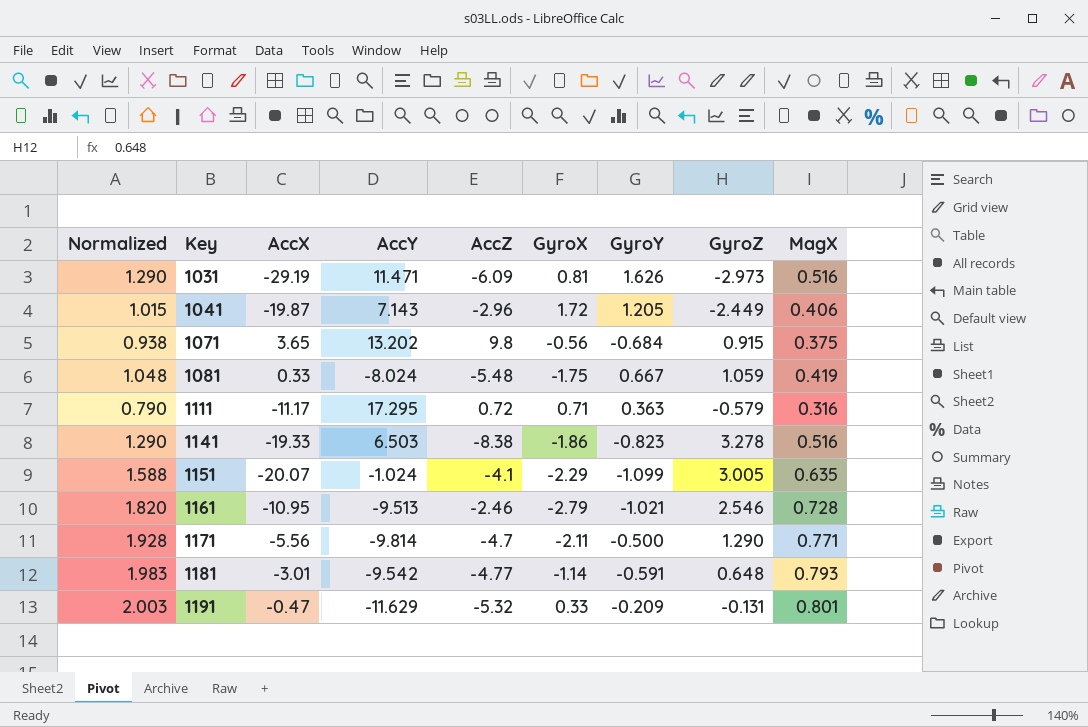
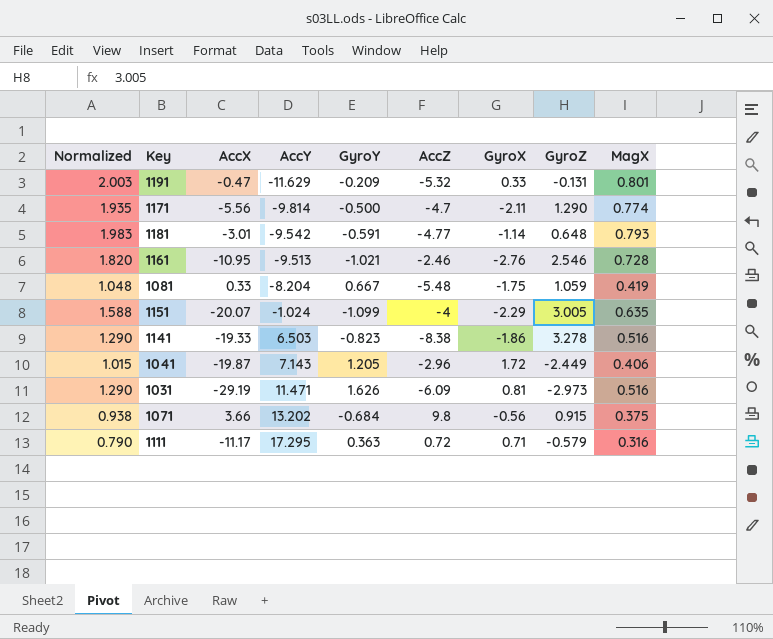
row order: Key ascending -> AccY ascending
column GyroY | position: 7 -> 5
1171 | Normalized: 1.928 -> 1.935
1171 | MagX: 0.771 -> 0.774
1161 | GyroX: -2.79 -> -2.76
1081 | AccY: -8.024 -> -8.204
1151 | AccZ: -4.1 -> -4
1071 | AccX: 3.65 -> 3.66

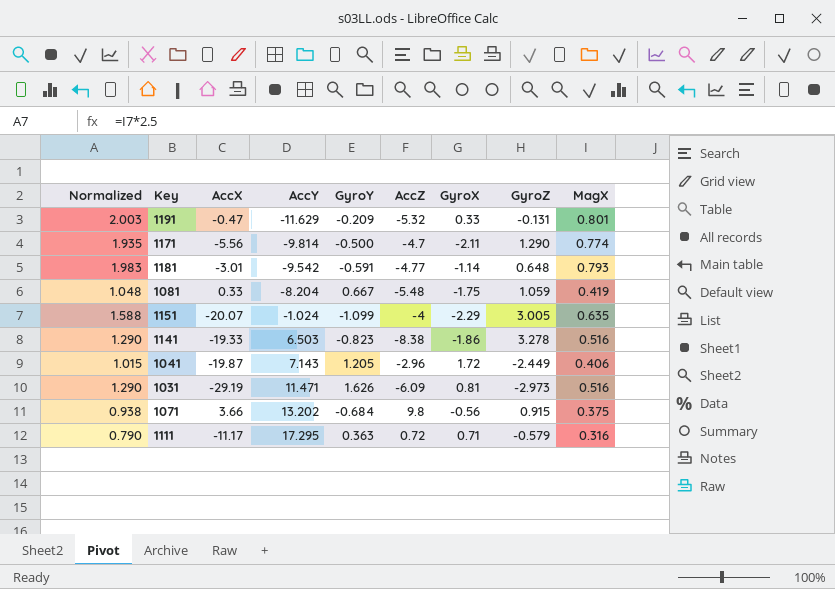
row 1161: 1.820 | -10.95 | -9.513 | -1.021 | -2.46 | -2.76 | 2.546 | 0.728 -> none

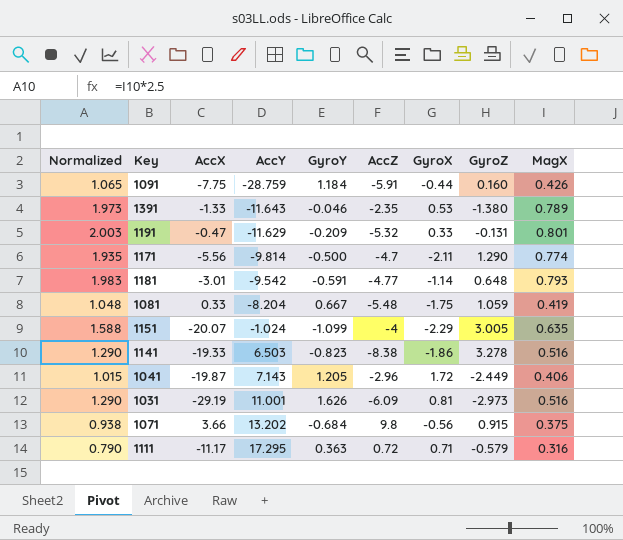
row 1091: none -> 1.065 | -7.75 | -28.759 | 1.184 | -5.91 | -0.44 | 0.160 | 0.426
row 1391: none -> 1.973 | -1.33 | -11.643 | -0.046 | -2.35 | 0.53 | -1.380 | 0.789
1031 | AccY: 11.471 -> 11.001

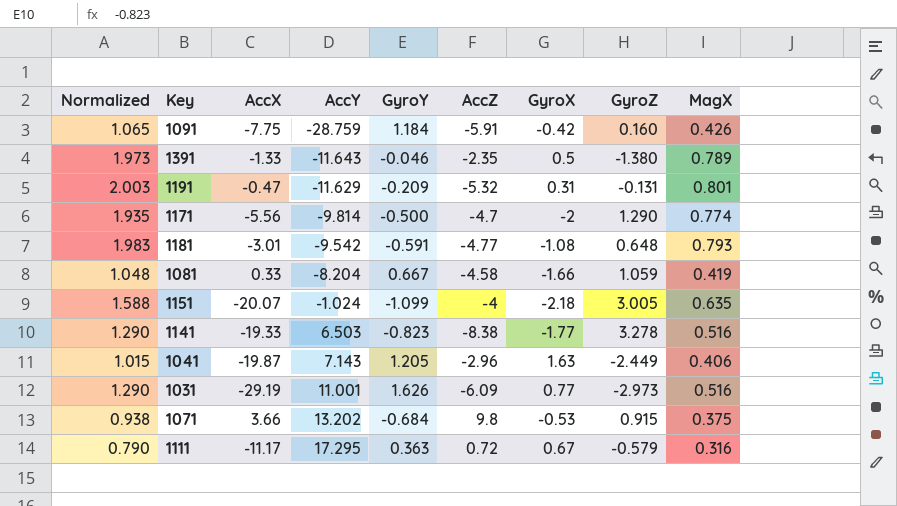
1091 | GyroX: -0.44 -> -0.42
1391 | GyroX: 0.53 -> 0.5
1191 | GyroX: 0.33 -> 0.31
1171 | GyroX: -2.11 -> -2
1181 | GyroX: -1.14 -> -1.08
1081 | AccZ: -5.48 -> -4.58
1081 | GyroX: -1.75 -> -1.66
1151 | GyroX: -2.29 -> -2.18
1141 | GyroX: -1.86 -> -1.77
1041 | GyroX: 1.72 -> 1.63
1031 | GyroX: 0.81 -> 0.77
1071 | GyroX: -0.56 -> -0.53
1111 | GyroX: 0.71 -> 0.67

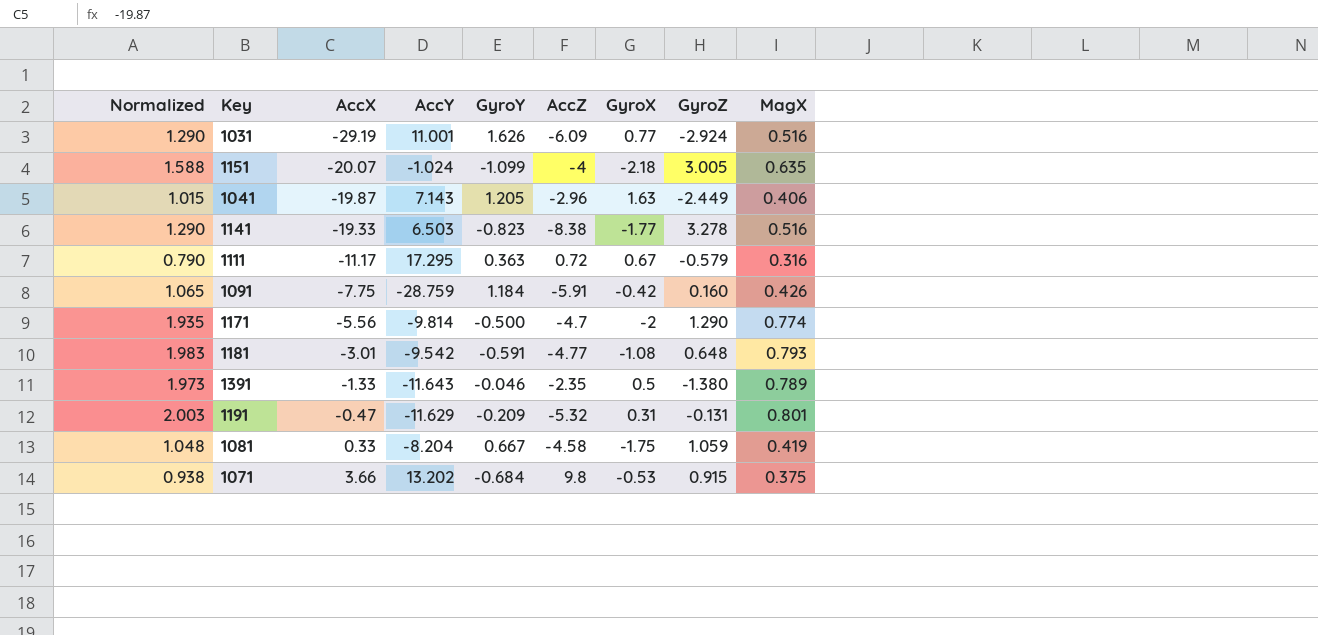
row order: AccY ascending -> AccX ascending
1031 | GyroZ: -2.973 -> -2.924
1081 | GyroX: -1.66 -> -1.75

